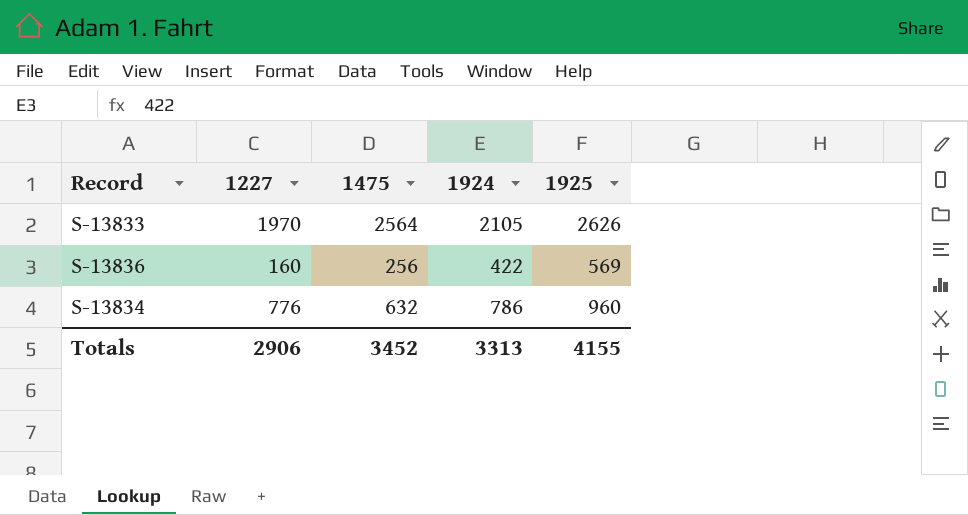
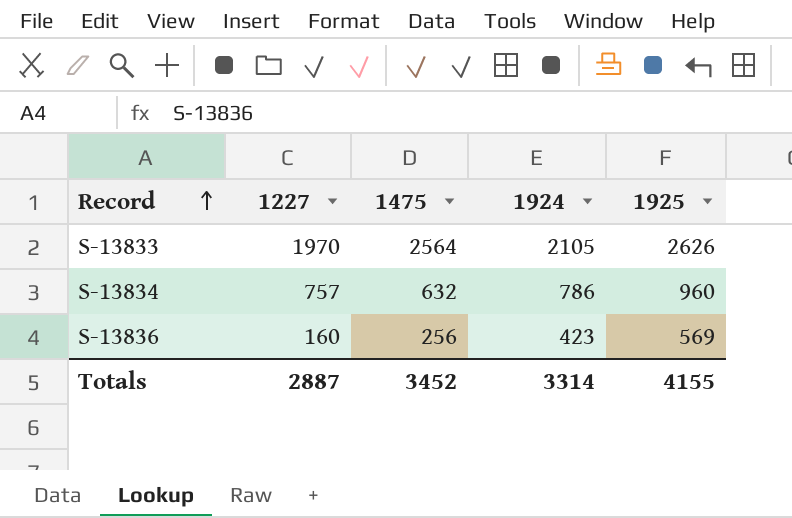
row order: none -> Record ascending
S-13834 | 1227: 776 -> 757
S-13836 | 1924: 422 -> 423
Totals | 1227: 2906 -> 2887
Totals | 1924: 3313 -> 3314

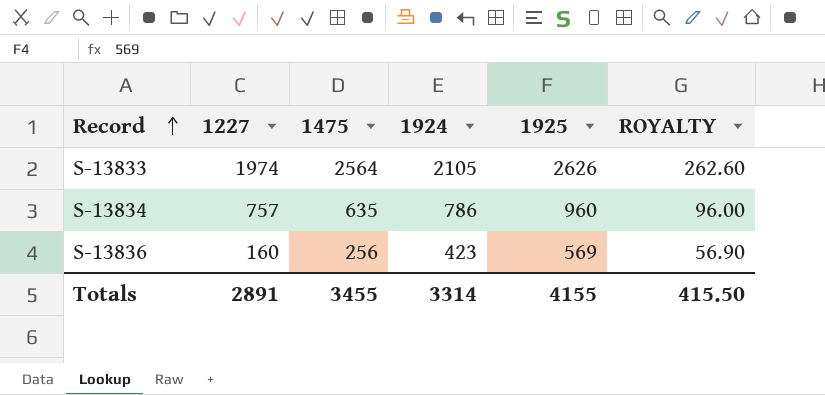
column ROYALTY | formula: none -> [1925] * 0.1
S-13833 | 1227: 1970 -> 1974
S-13834 | 1475: 632 -> 635
Totals | 1227: 2887 -> 2891
Totals | 1475: 3452 -> 3455

